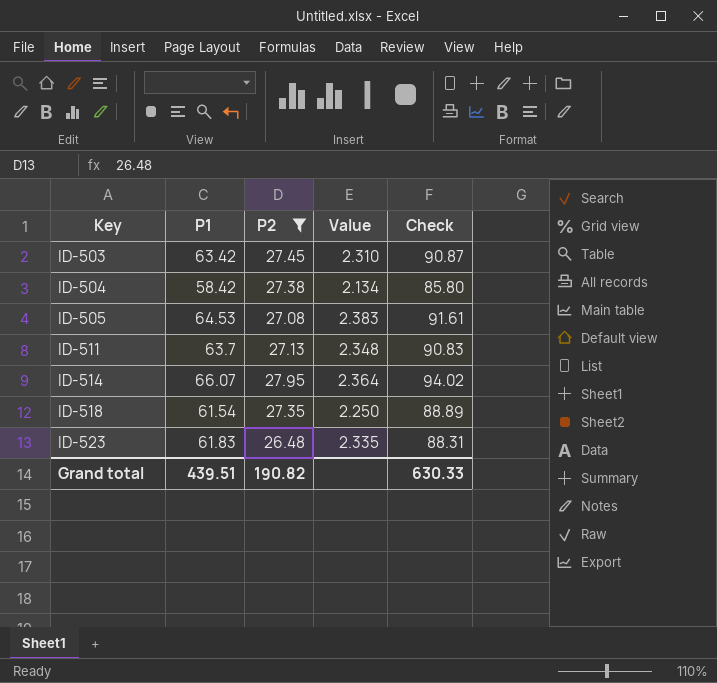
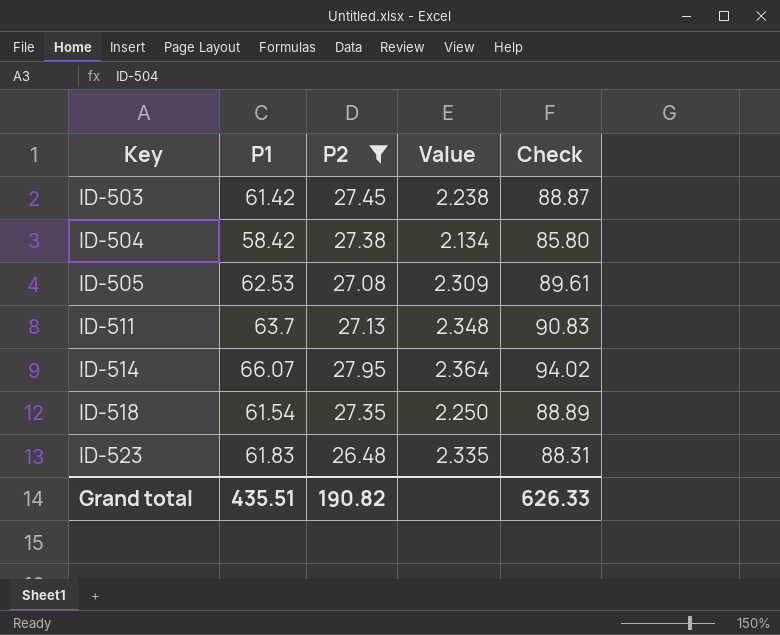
ID-503 | P1: 63.42 -> 61.42
ID-503 | Value: 2.310 -> 2.238
ID-503 | Check: 90.87 -> 88.87
ID-505 | P1: 64.53 -> 62.53
ID-505 | Value: 2.383 -> 2.309
ID-505 | Check: 91.61 -> 89.61
Grand total | P1: 439.51 -> 435.51
Grand total | Check: 630.33 -> 626.33

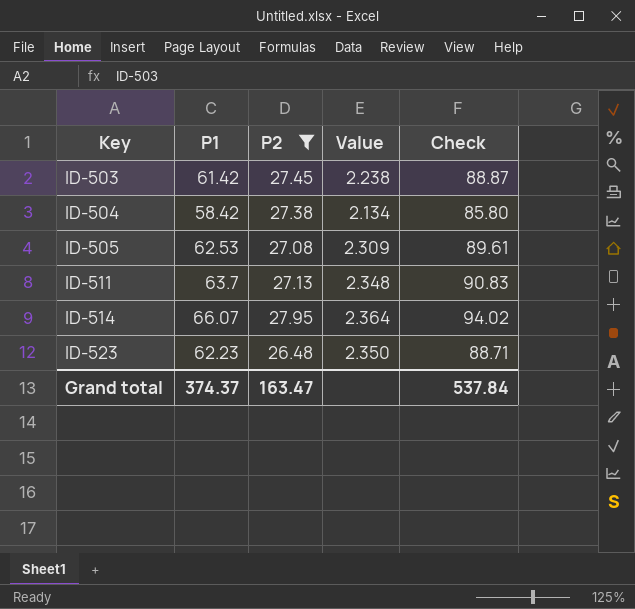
row ID-518: 61.54 | 27.35 | 2.250 | 88.89 -> none
ID-523 | P1: 61.83 -> 62.23
ID-523 | Value: 2.335 -> 2.350
ID-523 | Check: 88.31 -> 88.71
Grand total | P1: 435.51 -> 374.37
Grand total | P2: 190.82 -> 163.47
Grand total | Check: 626.33 -> 537.84

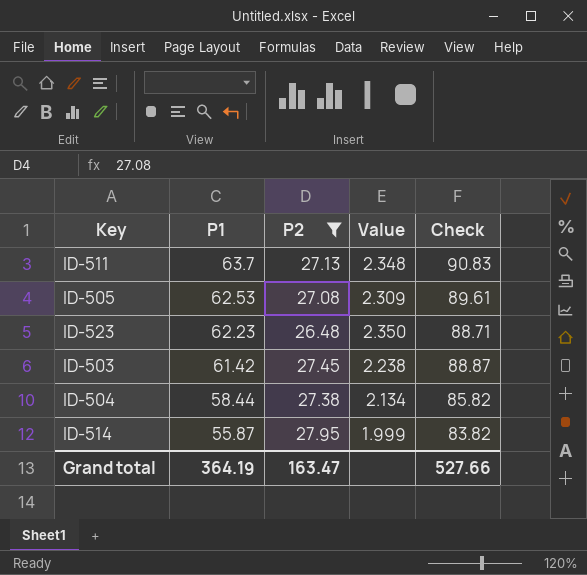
row order: Key ascending -> P1 descending
ID-504 | P1: 58.42 -> 58.44
ID-504 | Check: 85.80 -> 85.82
ID-514 | P1: 66.07 -> 55.87
ID-514 | Value: 2.364 -> 1.999
ID-514 | Check: 94.02 -> 83.82
Grand total | P1: 374.37 -> 364.19
Grand total | Check: 537.84 -> 527.66

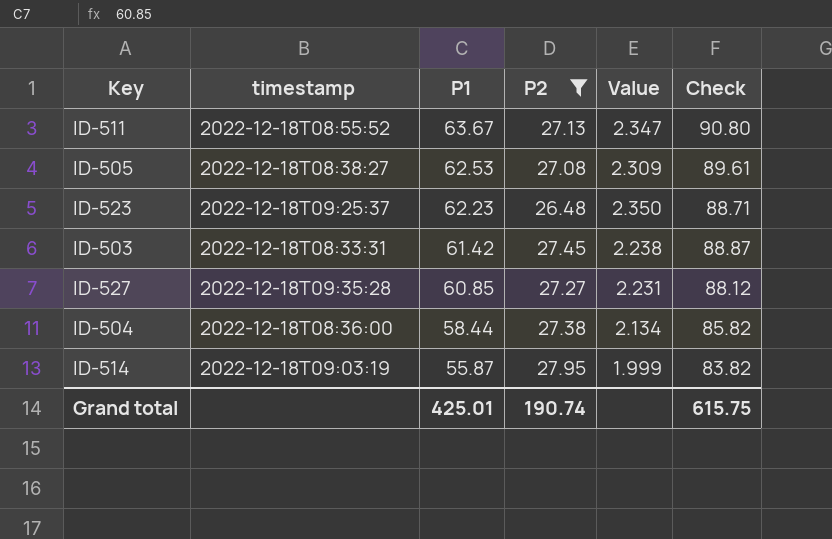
column timestamp | position: none -> 2
ID-511 | P1: 63.7 -> 63.67
ID-511 | Value: 2.348 -> 2.347
ID-511 | Check: 90.83 -> 90.80
row ID-527: none -> 2022-12-18T09:35:28 | 60.85 | 27.27 | 2.231 | 88.12
Grand total | P1: 364.19 -> 425.01
Grand total | P2: 163.47 -> 190.74
Grand total | Check: 527.66 -> 615.75

